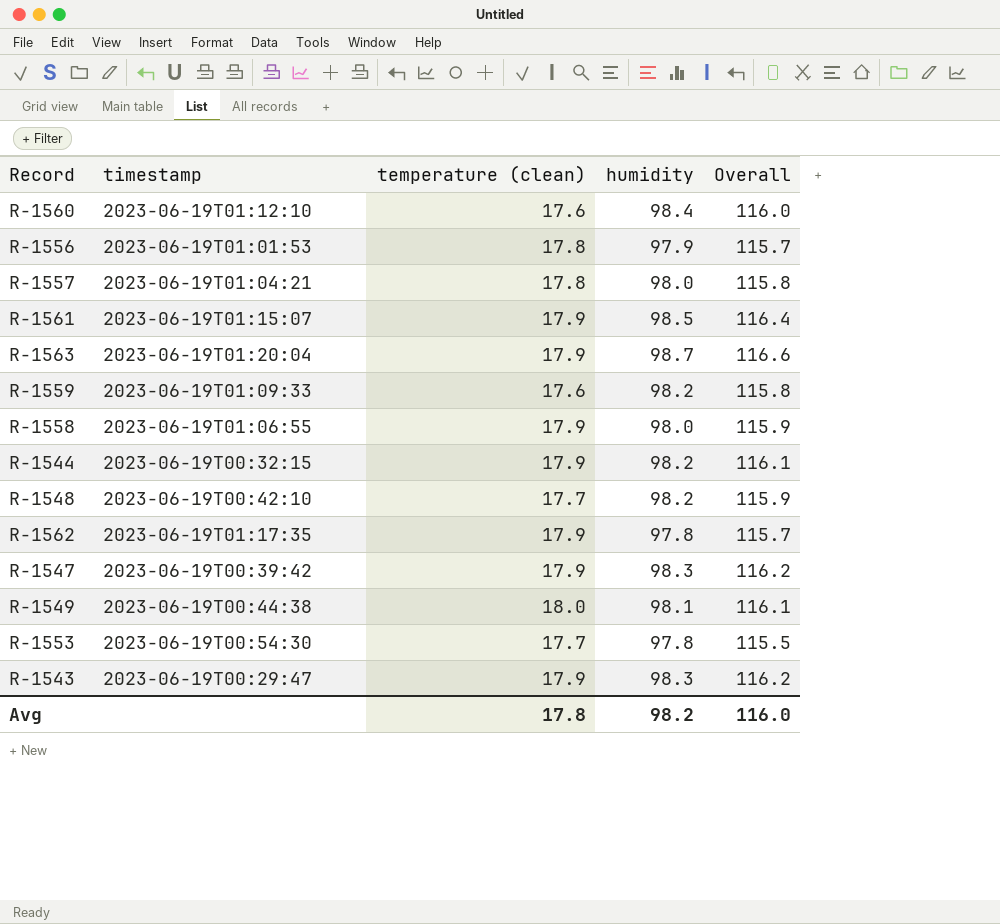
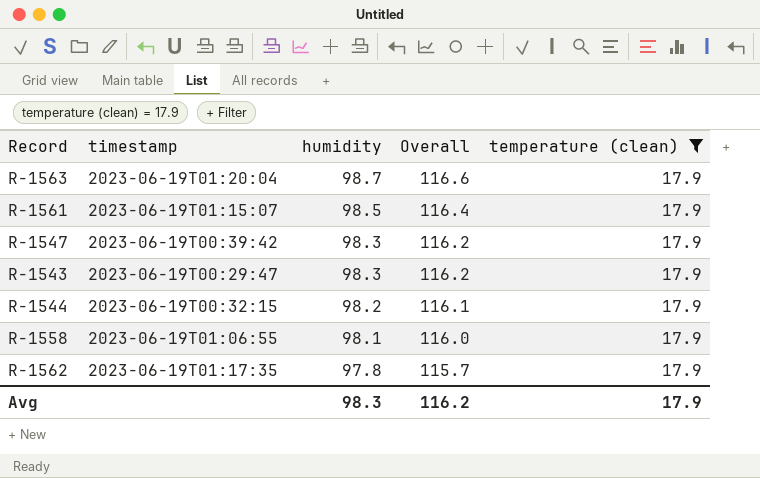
filter: none -> temperature (clean) = 17.9
row order: none -> humidity descending
column temperature (clean) | position: 3 -> 5
R-1558 | humidity: 98.0 -> 98.1
R-1558 | Overall: 115.9 -> 116.0
Avg | humidity: 98.2 -> 98.3
Avg | Overall: 116.0 -> 116.2
Avg | temperature (clean): 17.8 -> 17.9

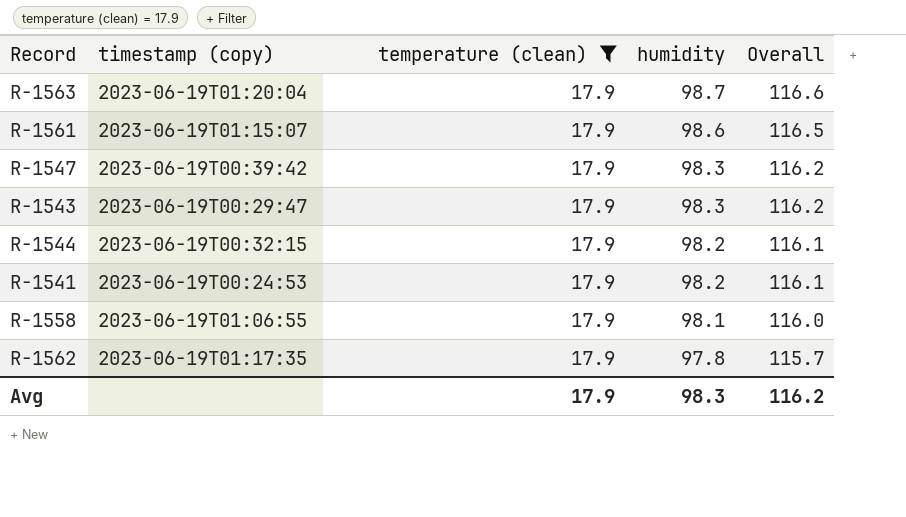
column name: timestamp -> timestamp (copy)
column temperature (clean) | position: 5 -> 3
R-1561 | humidity: 98.5 -> 98.6
R-1561 | Overall: 116.4 -> 116.5
row R-1541: none -> 2023-06-19T00:24:53 | 17.9 | 98.2 | 116.1

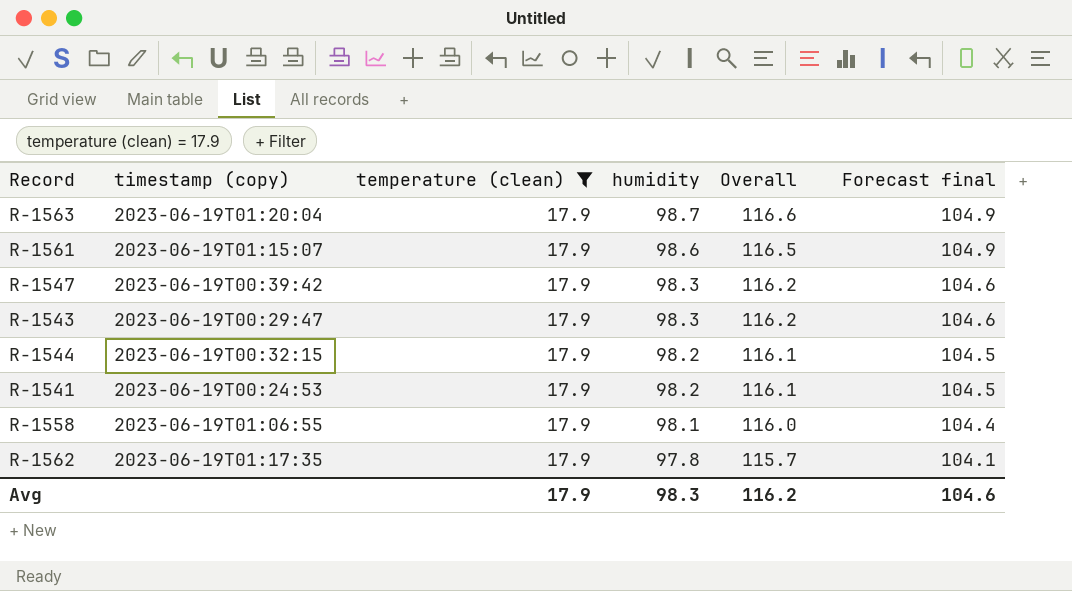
column Forecast final | formula: none -> [Overall] * 0.9

